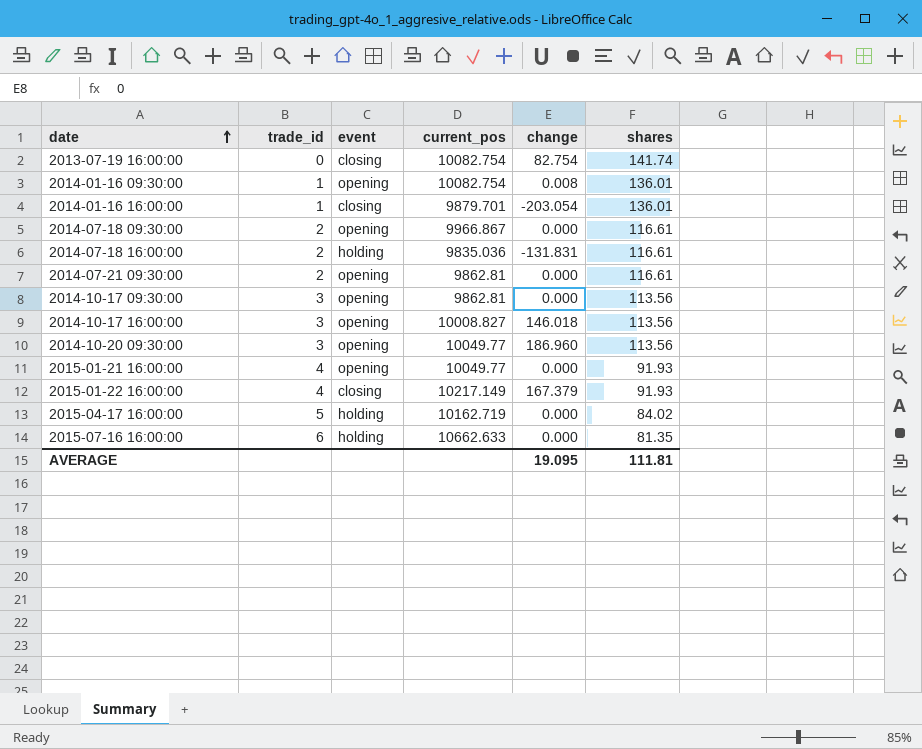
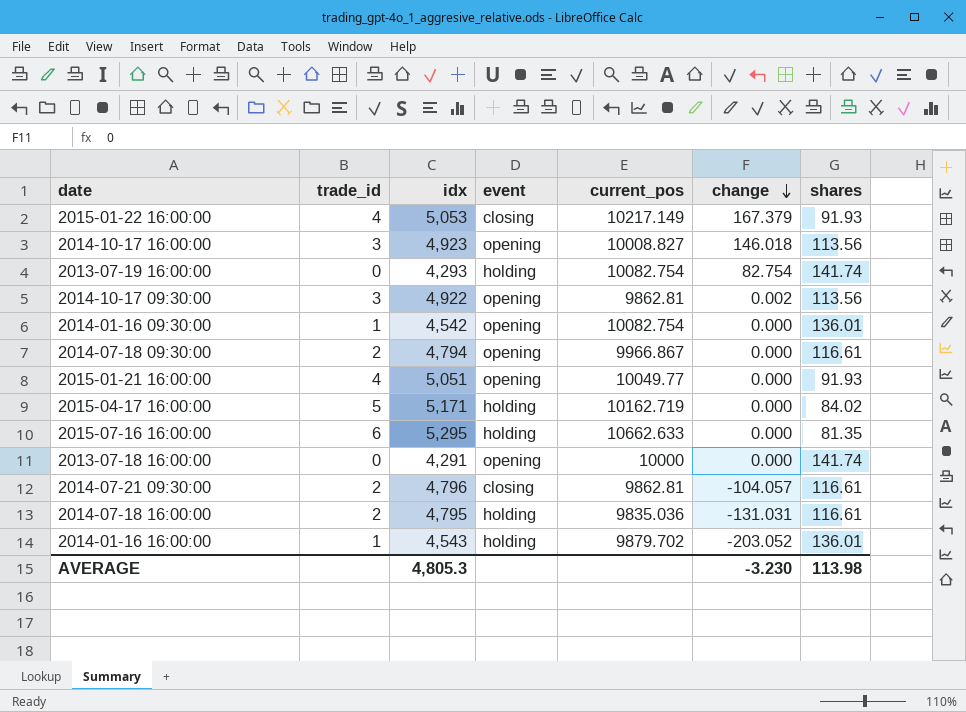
row order: date ascending -> change descending
column idx | position: none -> 3
row 2014-10-20 09:30:00: 3 | opening | 10049.77 | 186.960 | 113.56 -> none
2013-07-19 16:00:00 | event: closing -> holding
2014-10-17 09:30:00 | change: 0.000 -> 0.002
2014-01-16 09:30:00 | change: 0.008 -> 0.000
row 2013-07-18 16:00:00: none -> 0 | 4,291 | opening | 10000 | 0.000 | 141.74
2014-07-21 09:30:00 | event: opening -> closing
2014-07-21 09:30:00 | change: 0.000 -> -104.057
2014-07-18 16:00:00 | change: -131.831 -> -131.031
2014-01-16 16:00:00 | event: closing -> holding
2014-01-16 16:00:00 | current_pos: 9879.701 -> 9879.702
2014-01-16 16:00:00 | change: -203.054 -> -203.052
AVERAGE | change: 19.095 -> -3.230
AVERAGE | shares: 111.81 -> 113.98

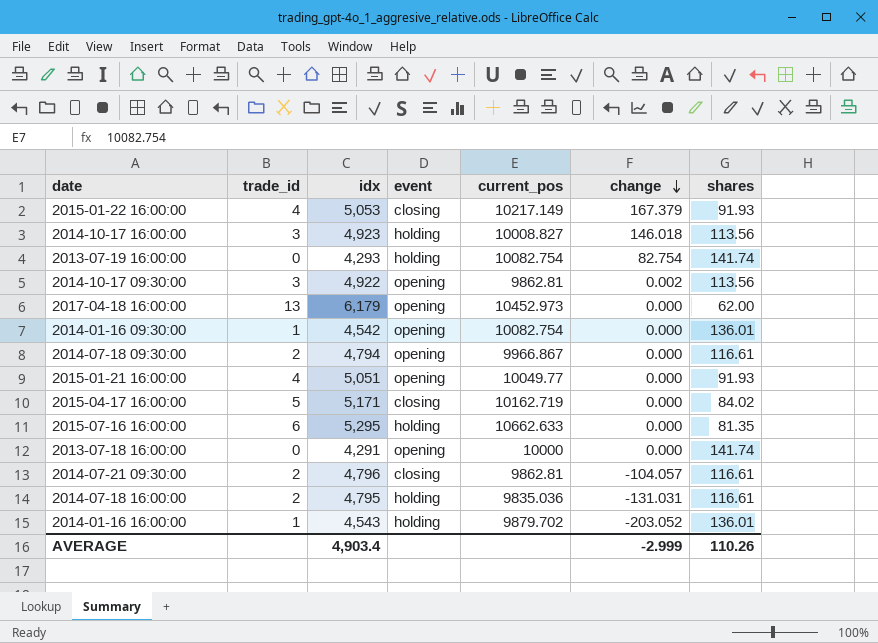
2014-10-17 16:00:00 | event: opening -> holding
row 2017-04-18 16:00:00: none -> 13 | 6,179 | opening | 10452.973 | 0.000 | 62.00
2015-04-17 16:00:00 | event: holding -> closing
AVERAGE | idx: 4,805.3 -> 4,903.4
AVERAGE | change: -3.230 -> -2.999
AVERAGE | shares: 113.98 -> 110.26

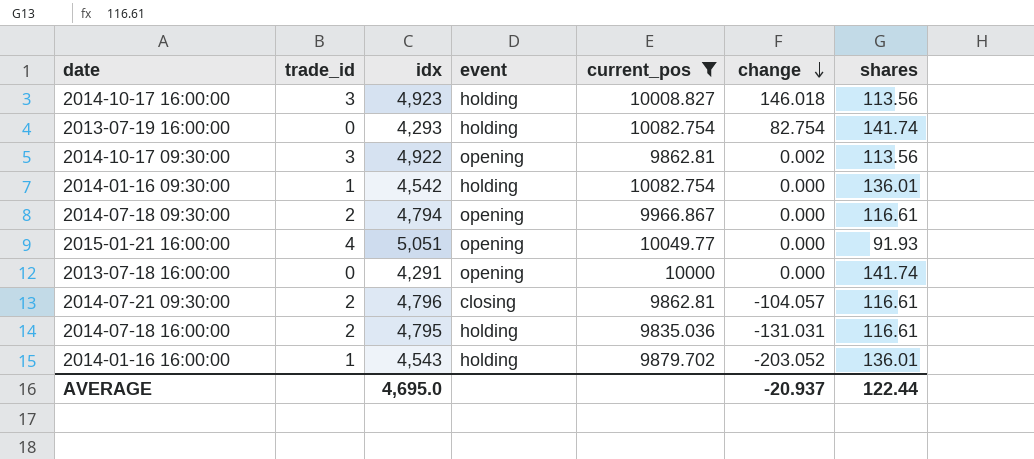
filter: none -> current_pos <= 10082.754
2014-01-16 09:30:00 | event: opening -> holding
AVERAGE | idx: 4,903.4 -> 4,695.0
AVERAGE | change: -2.999 -> -20.937
AVERAGE | shares: 110.26 -> 122.44

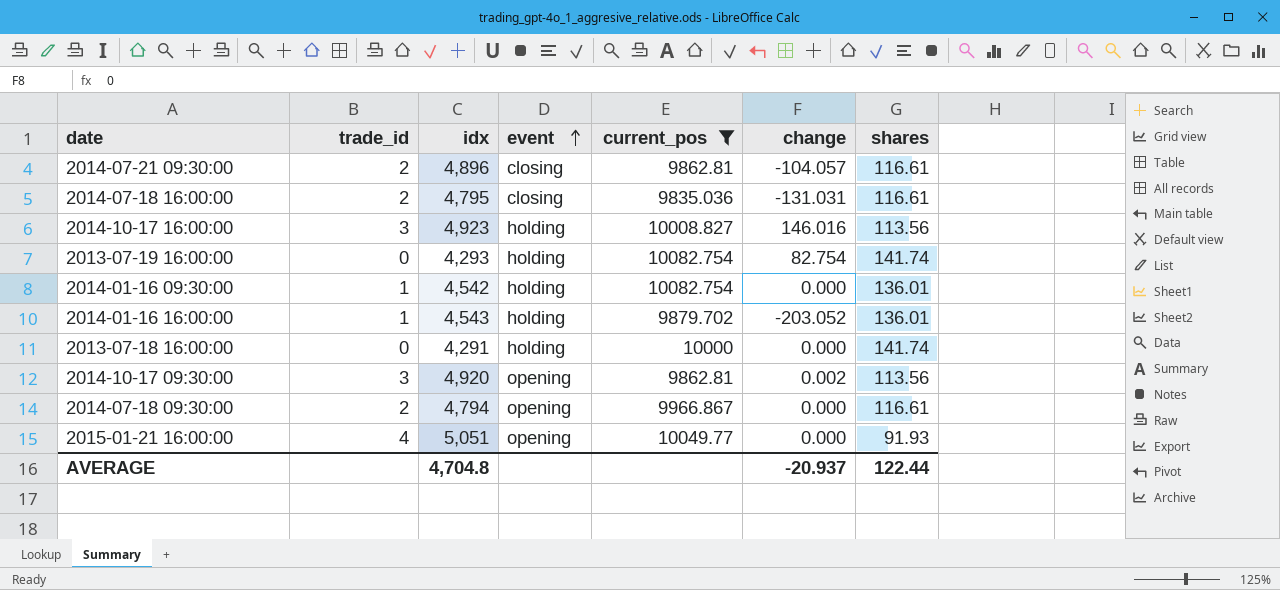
row order: change descending -> event ascending
2014-07-21 09:30:00 | idx: 4,796 -> 4,896
2014-07-18 16:00:00 | event: holding -> closing
2014-10-17 16:00:00 | change: 146.018 -> 146.016
2013-07-18 16:00:00 | event: opening -> holding
2014-10-17 09:30:00 | idx: 4,922 -> 4,920
AVERAGE | idx: 4,695.0 -> 4,704.8

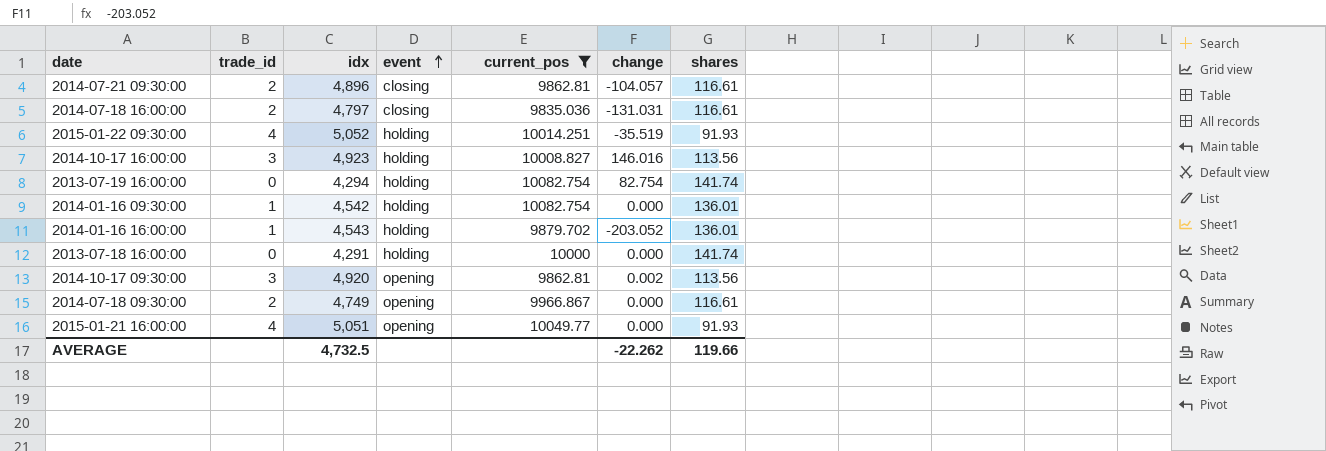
2014-07-18 16:00:00 | idx: 4,795 -> 4,797
row 2015-01-22 09:30:00: none -> 4 | 5,052 | holding | 10014.251 | -35.519 | 91.93
2013-07-19 16:00:00 | idx: 4,293 -> 4,294
2014-07-18 09:30:00 | idx: 4,794 -> 4,749
AVERAGE | idx: 4,704.8 -> 4,732.5
AVERAGE | change: -20.937 -> -22.262
AVERAGE | shares: 122.44 -> 119.66

